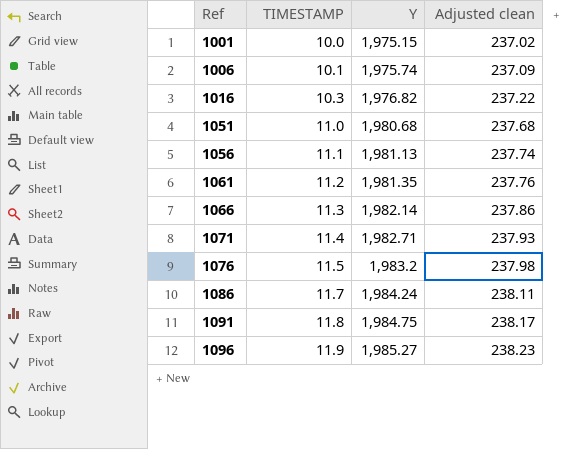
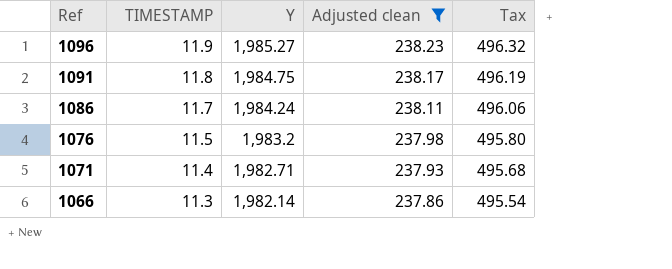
filter: none -> Adjusted clean >= 237.86
row order: Ref ascending -> Ref descending
column Tax | formula: none -> [Y] * 0.25

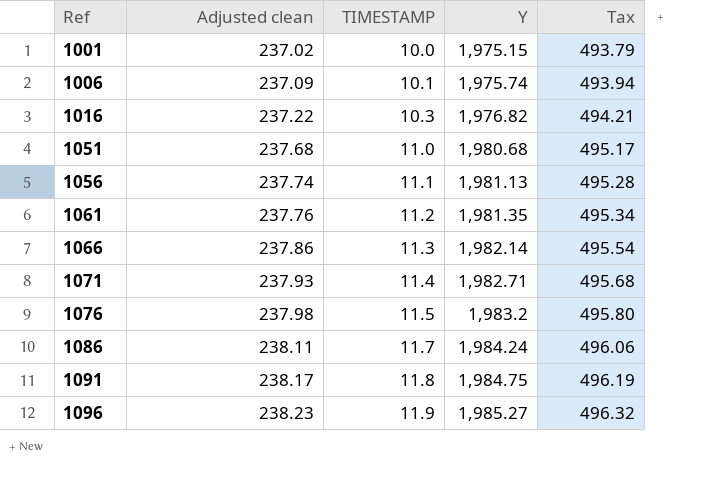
filter: Adjusted clean >= 237.86 -> none
row order: Ref descending -> Ref ascending
column Adjusted clean | position: 4 -> 2

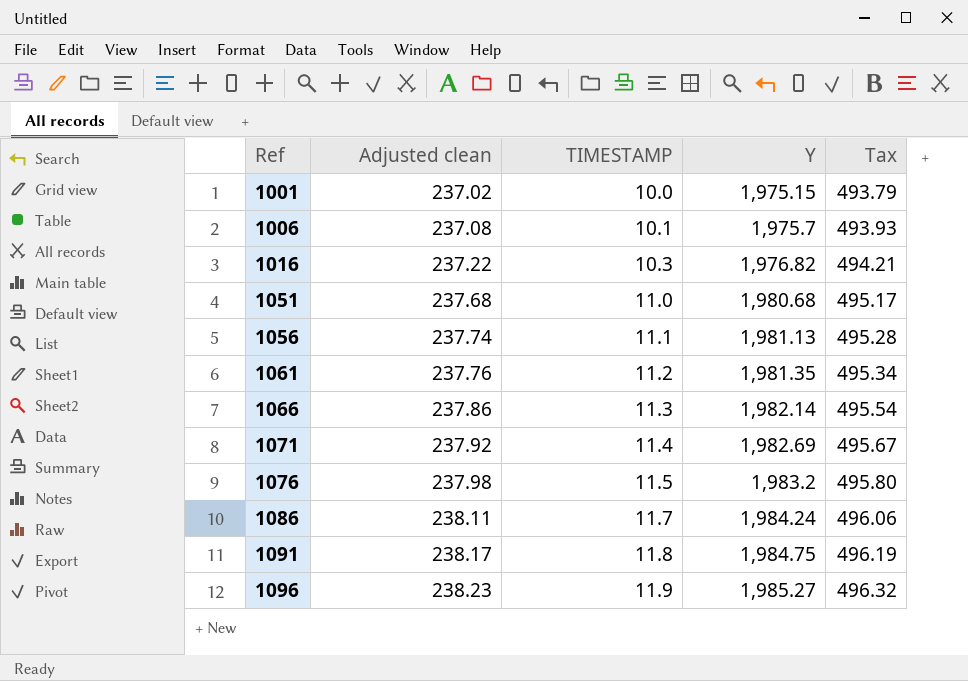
1006 | Adjusted clean: 237.09 -> 237.08
1006 | Y: 1,975.74 -> 1,975.7
1006 | Tax: 493.94 -> 493.93
1071 | Adjusted clean: 237.93 -> 237.92
1071 | Y: 1,982.71 -> 1,982.69
1071 | Tax: 495.68 -> 495.67

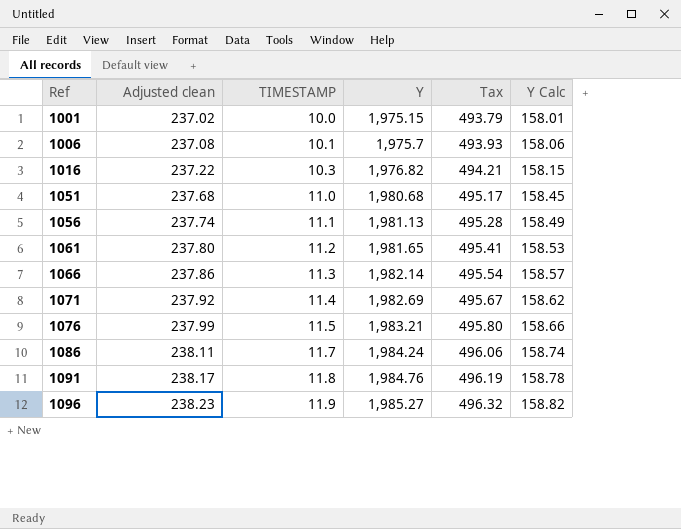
column Y Calc | formula: none -> [Y] * 0.08
1061 | Adjusted clean: 237.76 -> 237.80
1061 | Y: 1,981.35 -> 1,981.65
1061 | Tax: 495.34 -> 495.41
1076 | Adjusted clean: 237.98 -> 237.99
1076 | Y: 1,983.2 -> 1,983.21
1091 | Y: 1,984.75 -> 1,984.76

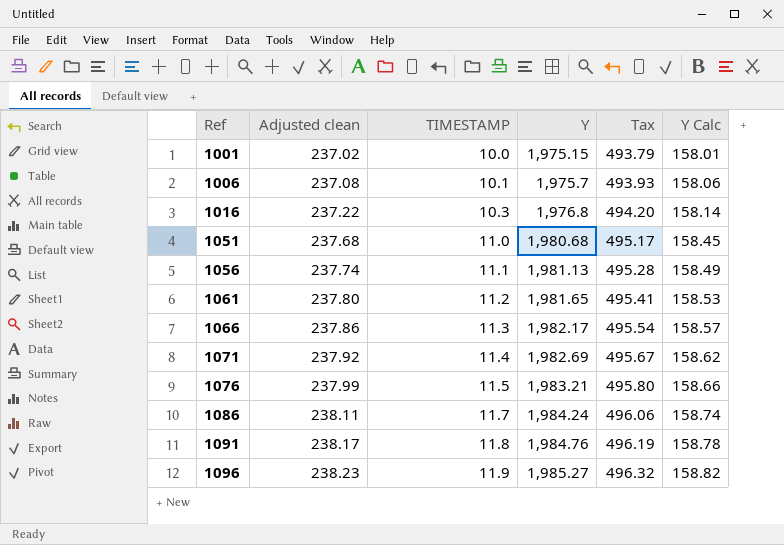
1016 | Y: 1,976.82 -> 1,976.8
1016 | Tax: 494.21 -> 494.20
1016 | Y Calc: 158.15 -> 158.14
1066 | Y: 1,982.14 -> 1,982.17

